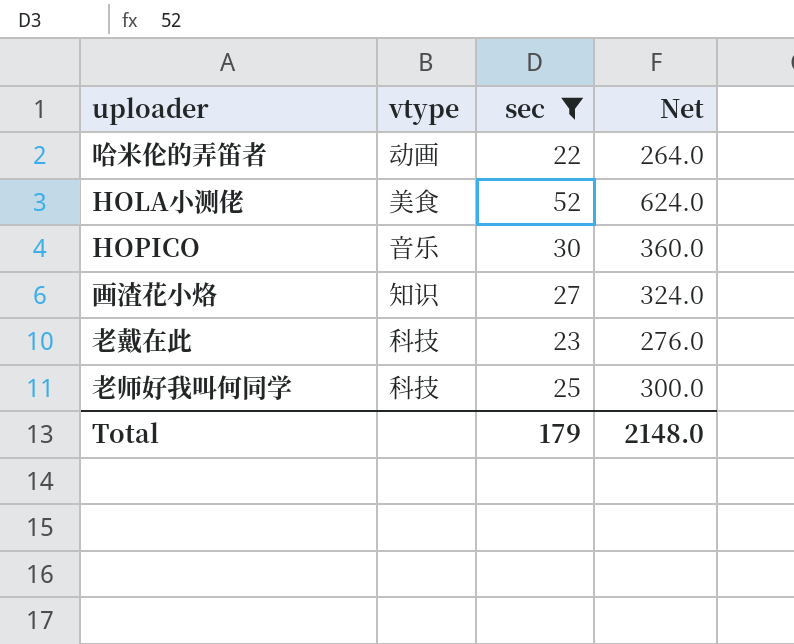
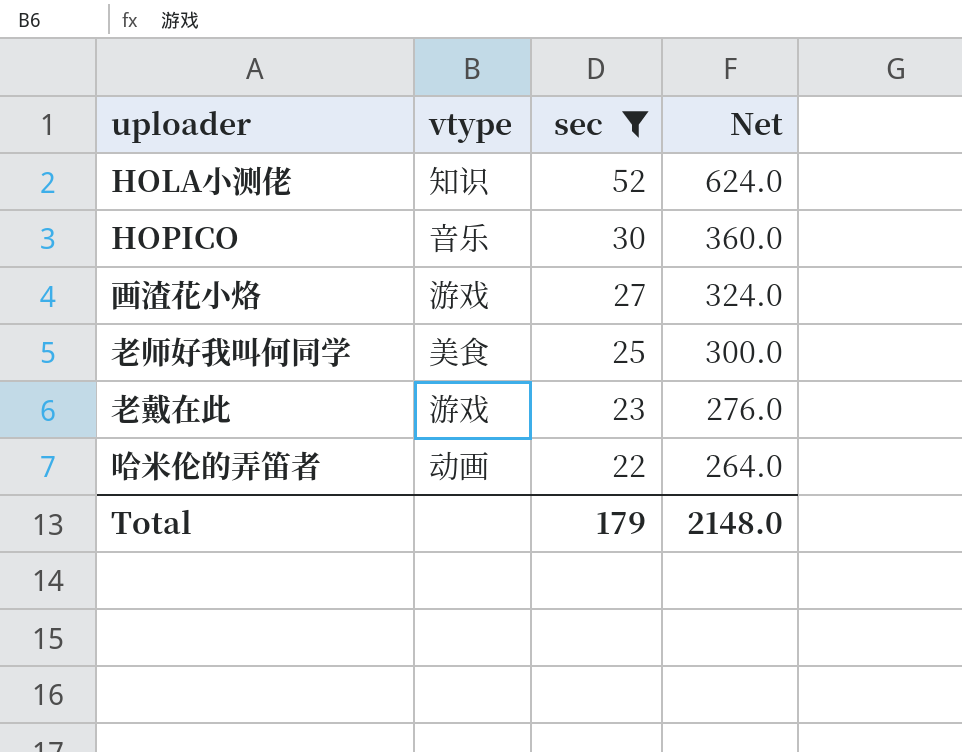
row order: none -> sec descending
HOLA小测佬 | vtype: 美食 -> 知识
画渣花小烙 | vtype: 知识 -> 游戏
老师好我叫何同学 | vtype: 科技 -> 美食
老戴在此 | vtype: 科技 -> 游戏

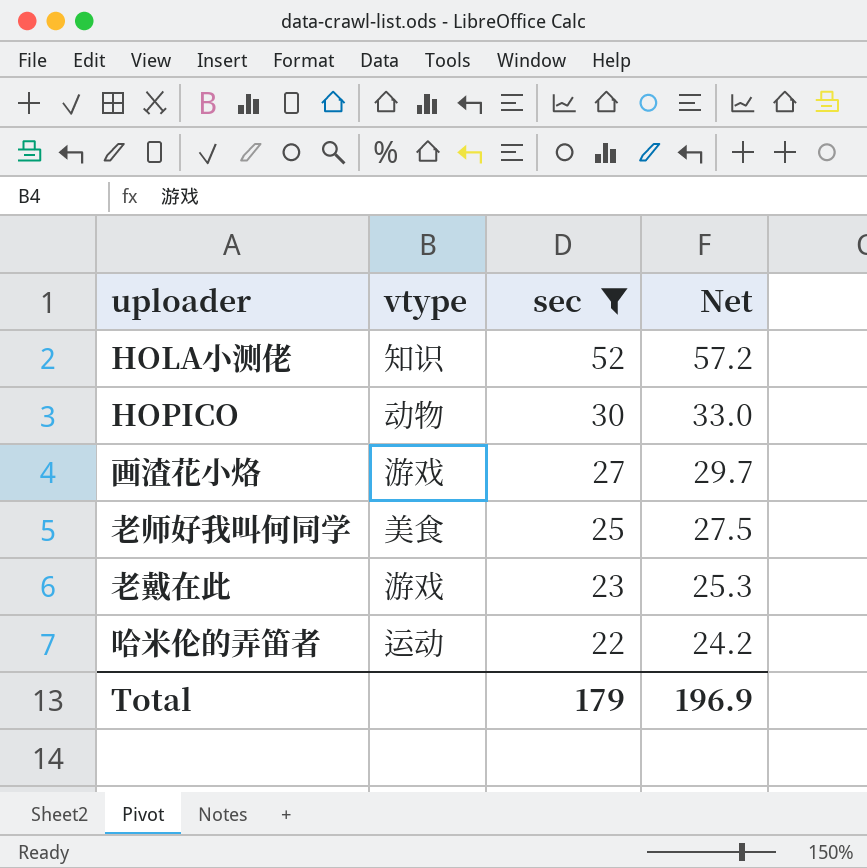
column Net | formula: [sec] * 12 -> [sec] * 1.1
HOPICO | vtype: 音乐 -> 动物
哈米伦的弄笛者 | vtype: 动画 -> 运动
Total | Net: 2148.0 -> 196.9

